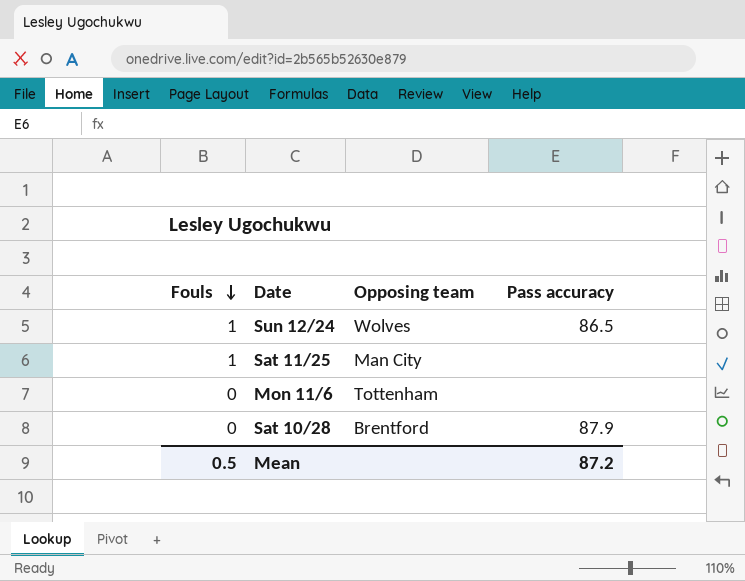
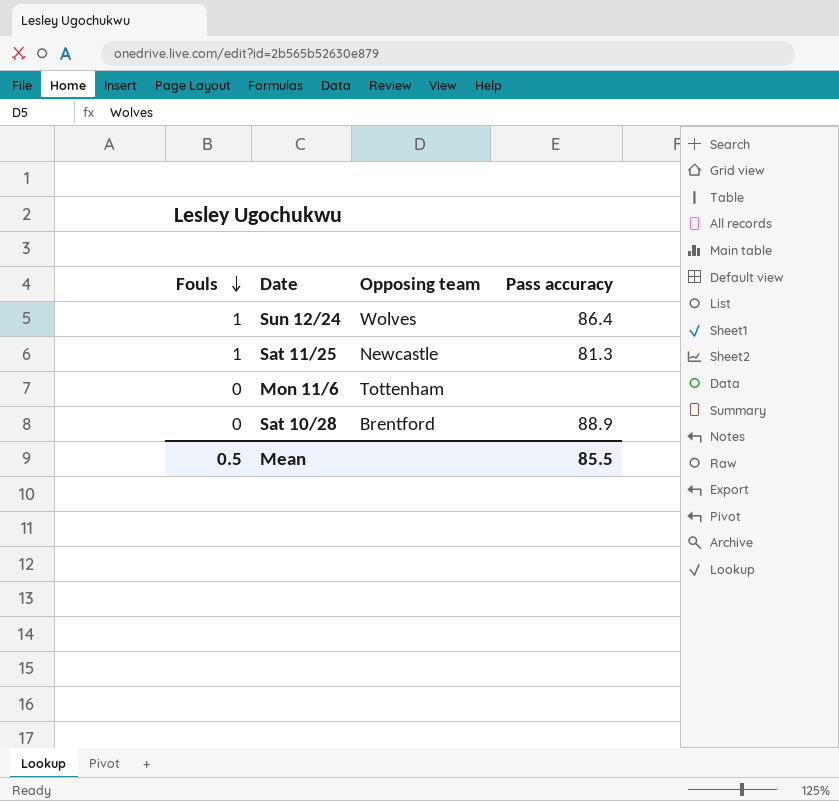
Sun 12/24 | Pass accuracy: 86.5 -> 86.4
Sat 11/25 | Opposing team: Man City -> Newcastle
Sat 11/25 | Pass accuracy: none -> 81.3
Sat 10/28 | Pass accuracy: 87.9 -> 88.9
Mean | Pass accuracy: 87.2 -> 85.5

